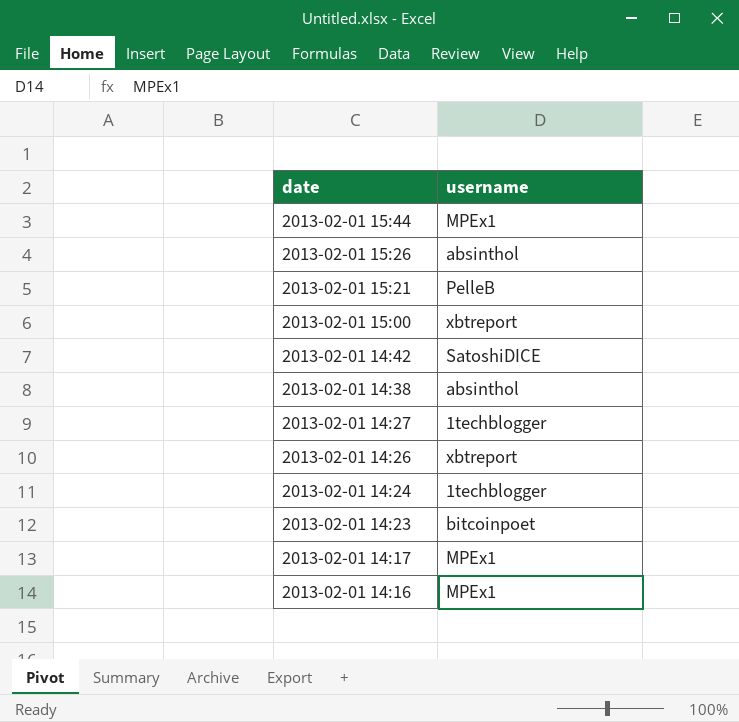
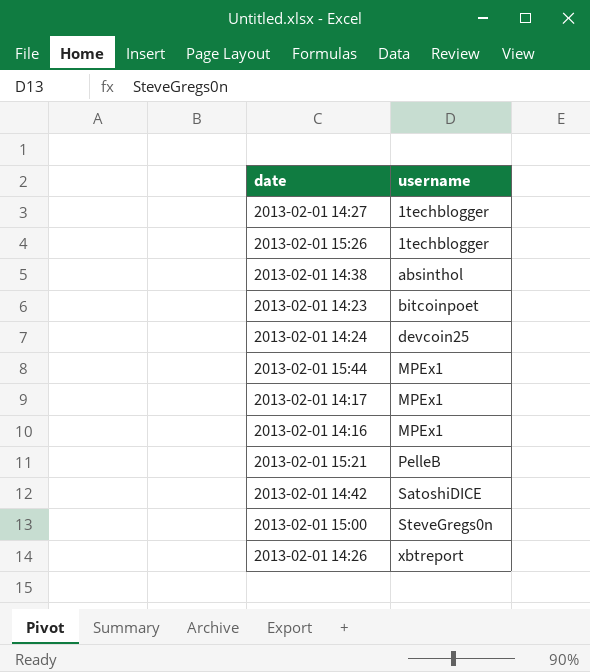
row order: date descending -> username ascending
2013-02-01 15:26 | username: absinthol -> 1techblogger
2013-02-01 14:24 | username: 1techblogger -> devcoin25
2013-02-01 15:00 | username: xbtreport -> SteveGregs0n

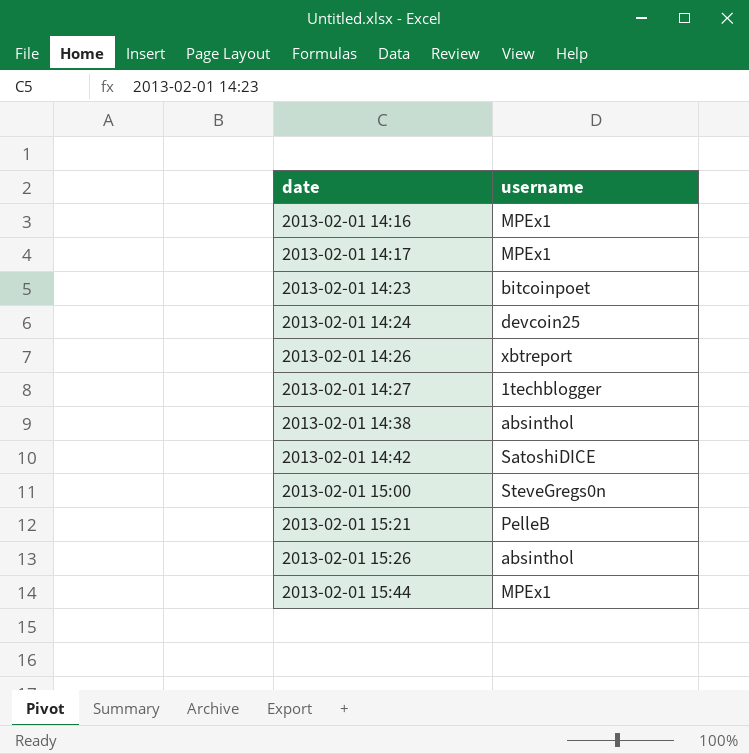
row order: username ascending -> date ascending
2013-02-01 15:26 | username: 1techblogger -> absinthol

